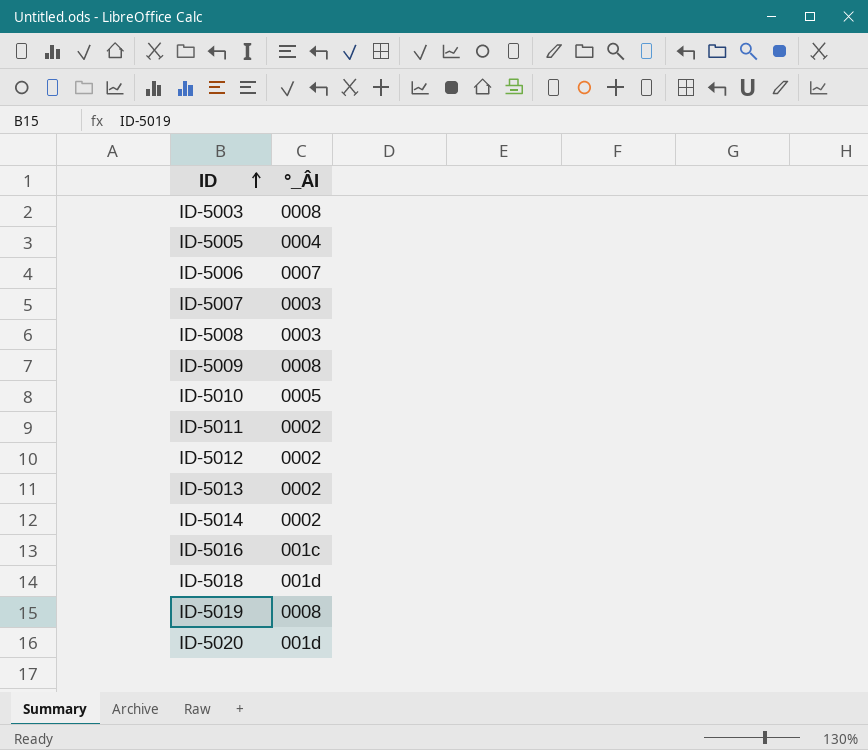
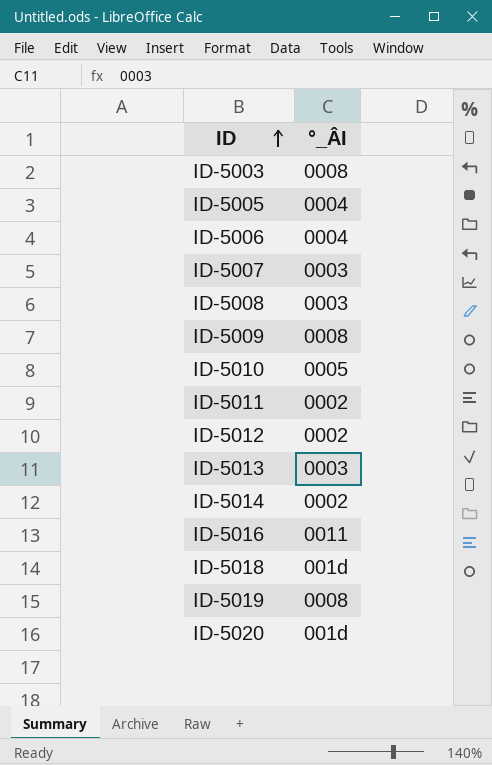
ID-5006 | °_ÂI: 0007 -> 0004
ID-5013 | °_ÂI: 0002 -> 0003
ID-5016 | °_ÂI: 001c -> 0011

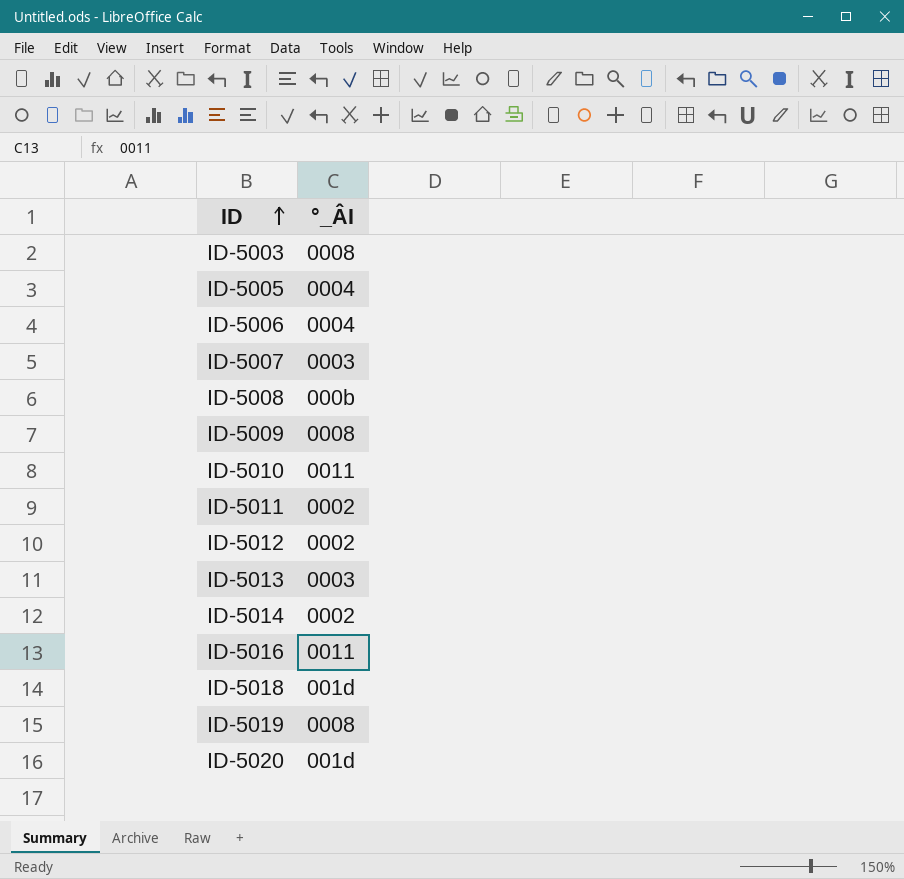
ID-5008 | °_ÂI: 0003 -> 000b
ID-5010 | °_ÂI: 0005 -> 0011

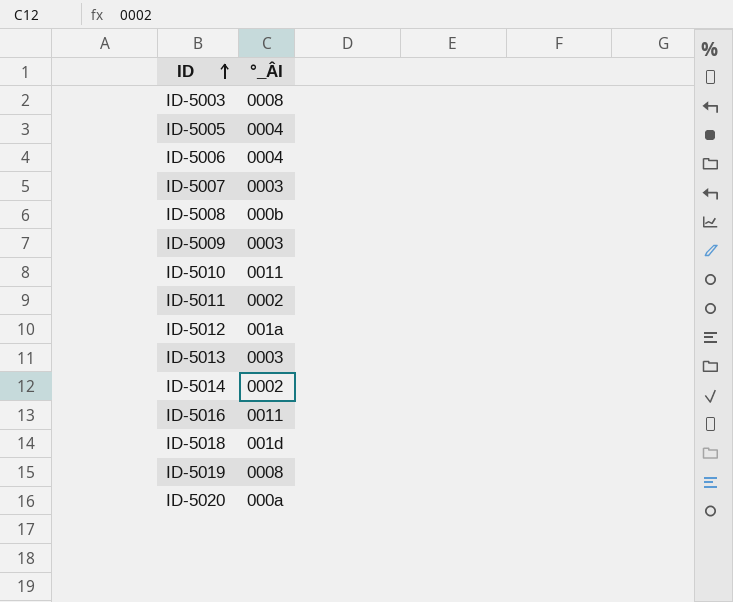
ID-5009 | °_ÂI: 0008 -> 0003
ID-5012 | °_ÂI: 0002 -> 001a
ID-5020 | °_ÂI: 001d -> 000a

